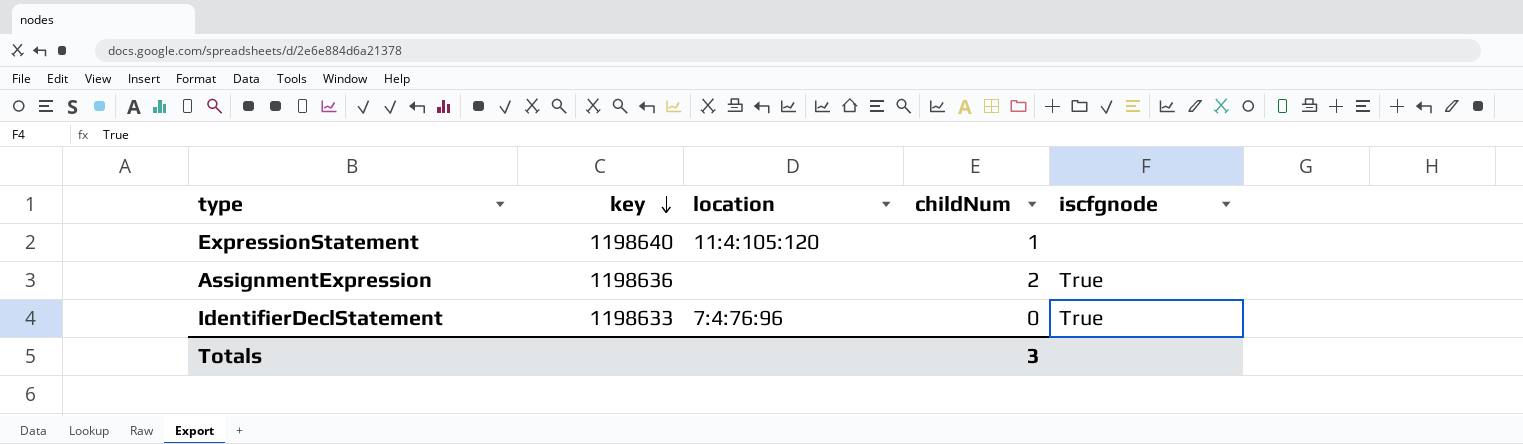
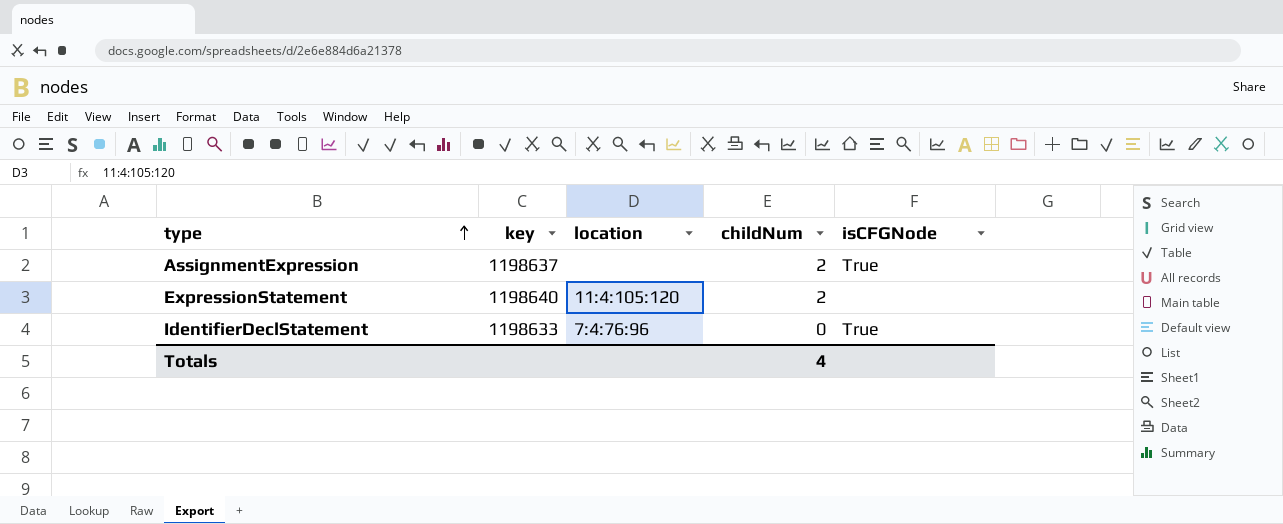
row order: key descending -> type ascending
column name: iscfgnode -> isCFGNode
AssignmentExpression | key: 1198636 -> 1198637
ExpressionStatement | childNum: 1 -> 2
Totals | childNum: 3 -> 4

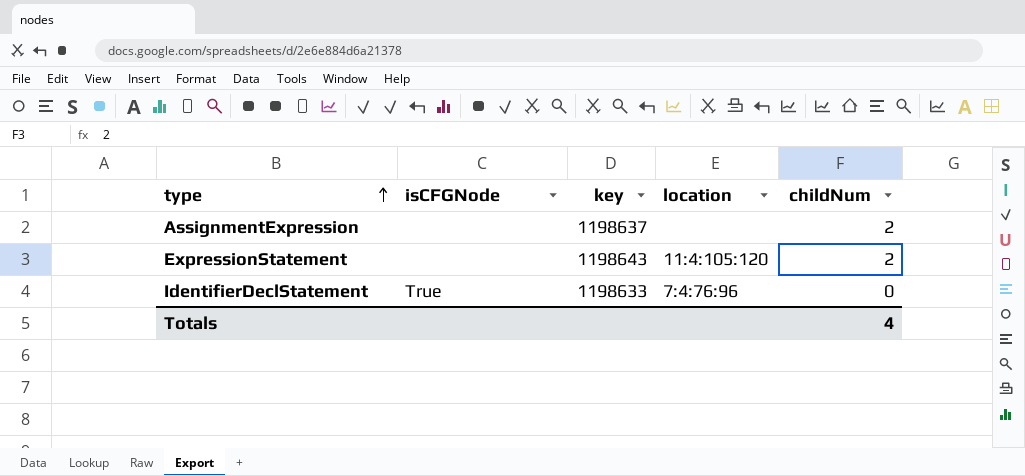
column isCFGNode | position: 5 -> 2
AssignmentExpression | isCFGNode: True -> none
ExpressionStatement | key: 1198640 -> 1198643

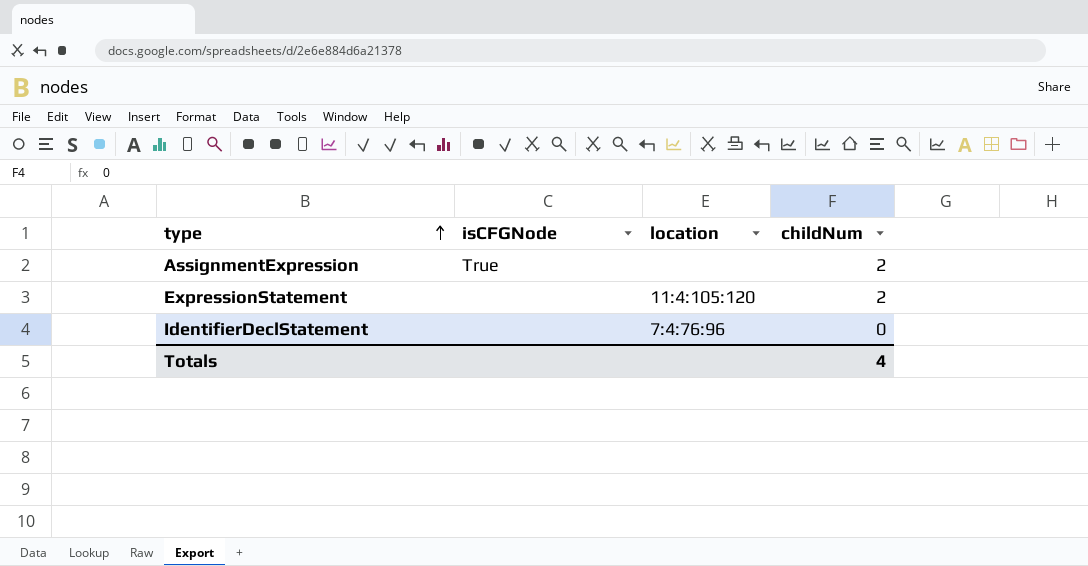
column key | position: 3 -> none
AssignmentExpression | isCFGNode: none -> True
IdentifierDeclStatement | isCFGNode: True -> none

